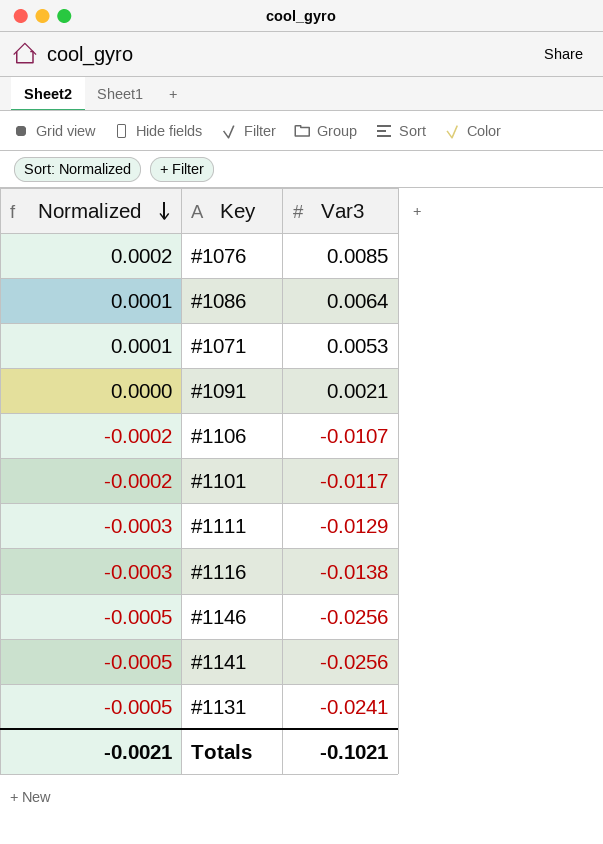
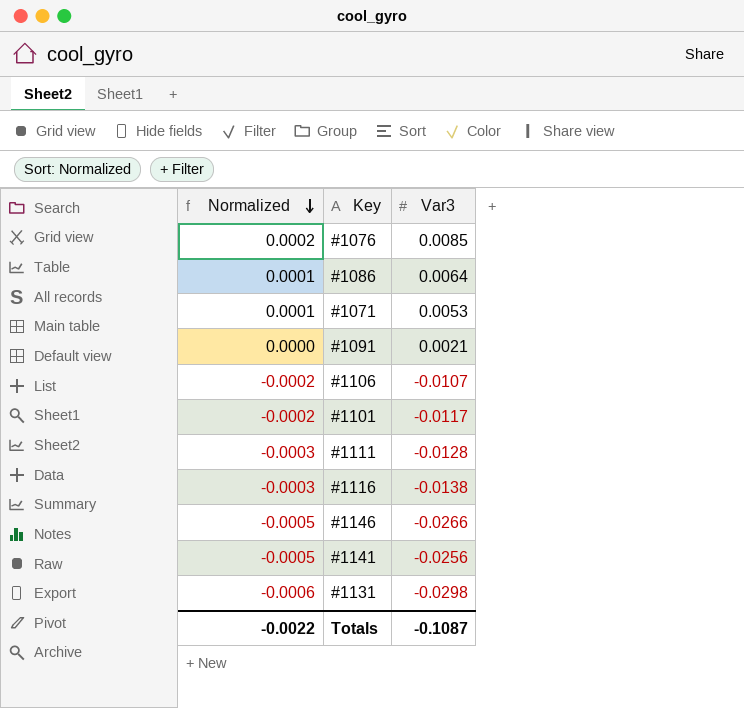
#1111 | Var3: -0.0129 -> -0.0128
#1146 | Var3: -0.0256 -> -0.0266
#1131 | Normalized: -0.0005 -> -0.0006
#1131 | Var3: -0.0241 -> -0.0298
Totals | Normalized: -0.0021 -> -0.0022
Totals | Var3: -0.1021 -> -0.1087

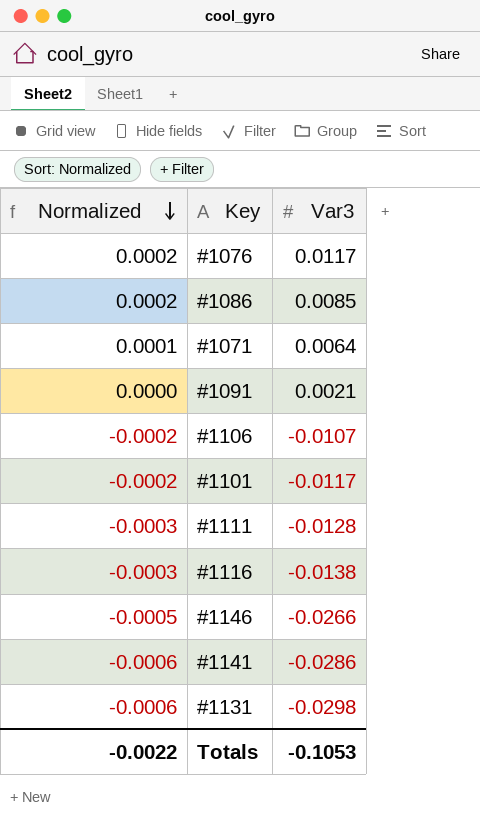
#1076 | Var3: 0.0085 -> 0.0117
#1086 | Normalized: 0.0001 -> 0.0002
#1086 | Var3: 0.0064 -> 0.0085
#1071 | Var3: 0.0053 -> 0.0064
#1141 | Normalized: -0.0005 -> -0.0006
#1141 | Var3: -0.0256 -> -0.0286
Totals | Var3: -0.1087 -> -0.1053

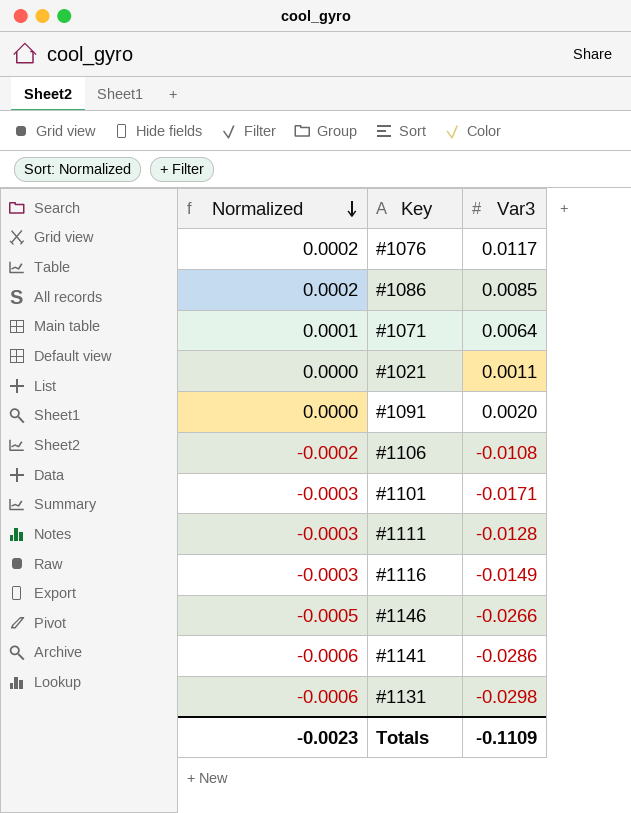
row #1021: none -> 0.0000 | 0.0011
#1091 | Var3: 0.0021 -> 0.0020
#1106 | Var3: -0.0107 -> -0.0108
#1101 | Normalized: -0.0002 -> -0.0003
#1101 | Var3: -0.0117 -> -0.0171
#1116 | Var3: -0.0138 -> -0.0149
Totals | Normalized: -0.0022 -> -0.0023
Totals | Var3: -0.1053 -> -0.1109

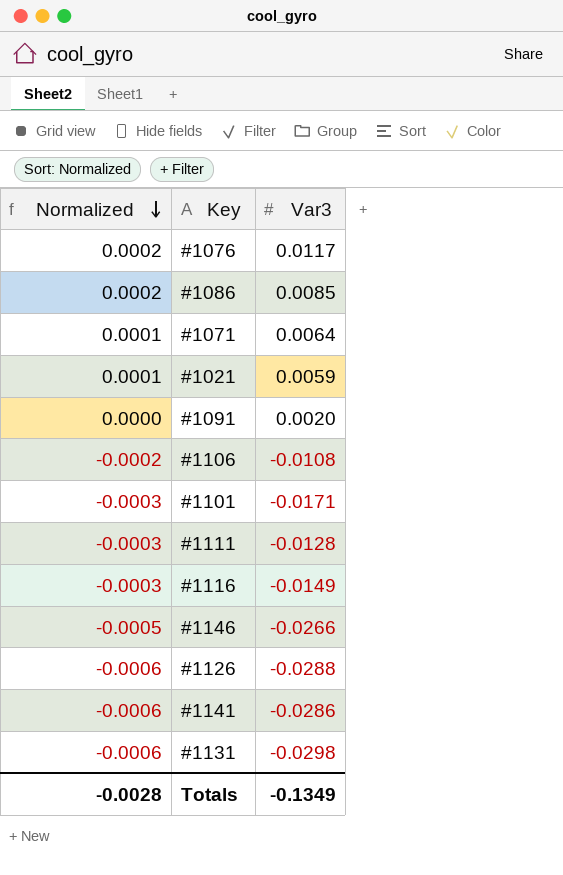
#1021 | Normalized: 0.0000 -> 0.0001
#1021 | Var3: 0.0011 -> 0.0059
row #1126: none -> -0.0006 | -0.0288
Totals | Normalized: -0.0023 -> -0.0028
Totals | Var3: -0.1109 -> -0.1349

